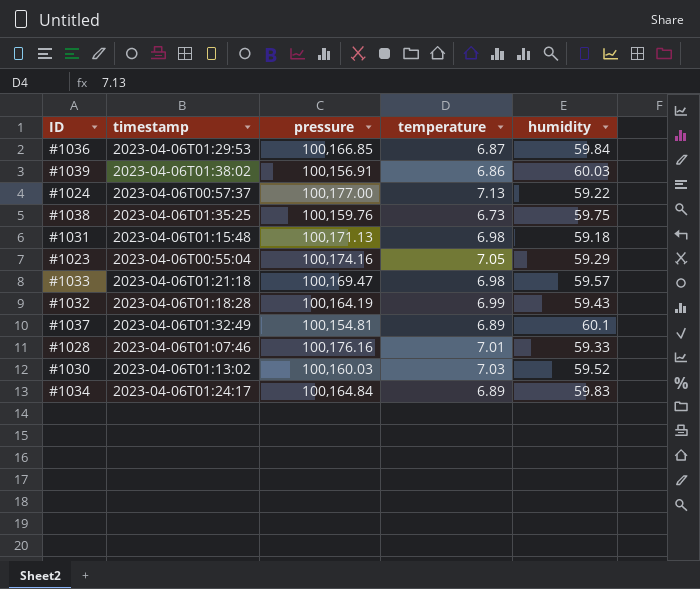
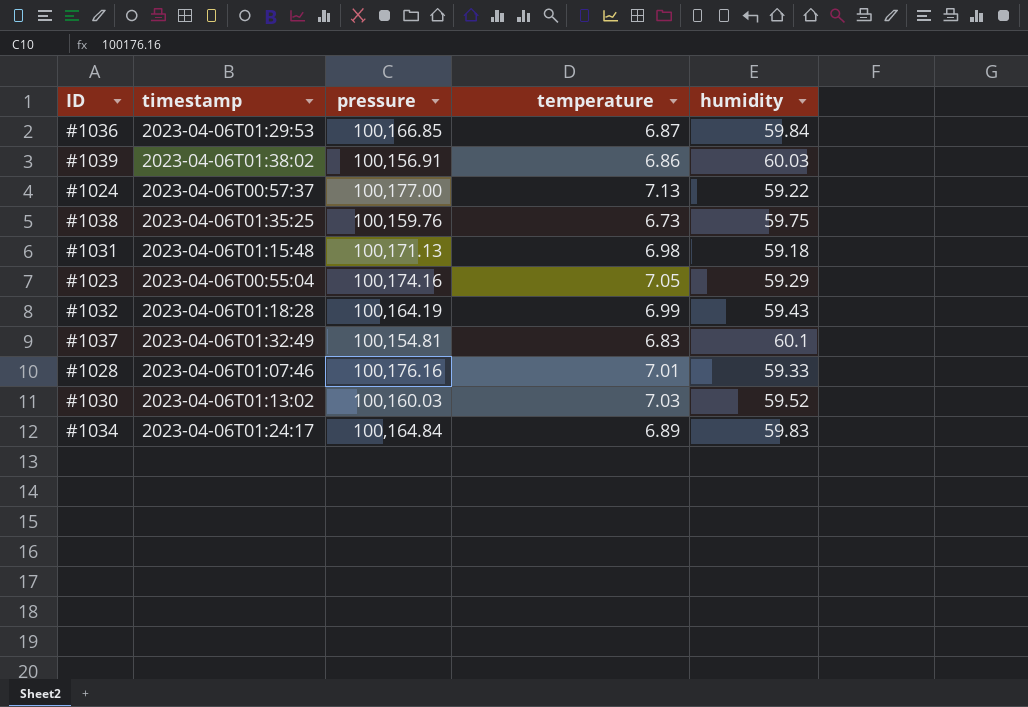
row #1033: 2023-04-06T01:21:18 | 100,169.47 | 6.98 | 59.57 -> none
#1037 | temperature: 6.89 -> 6.83

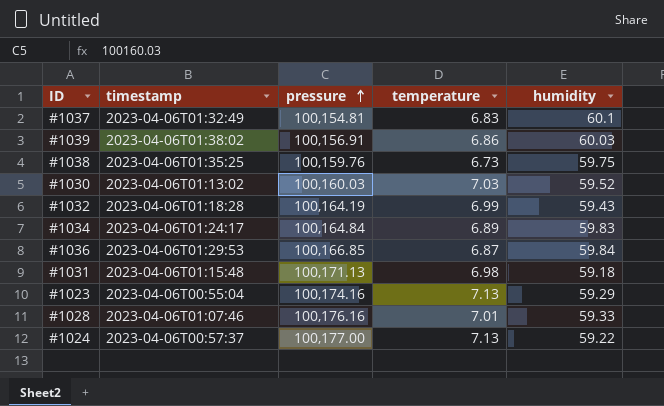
row order: none -> pressure ascending
#1023 | temperature: 7.05 -> 7.13

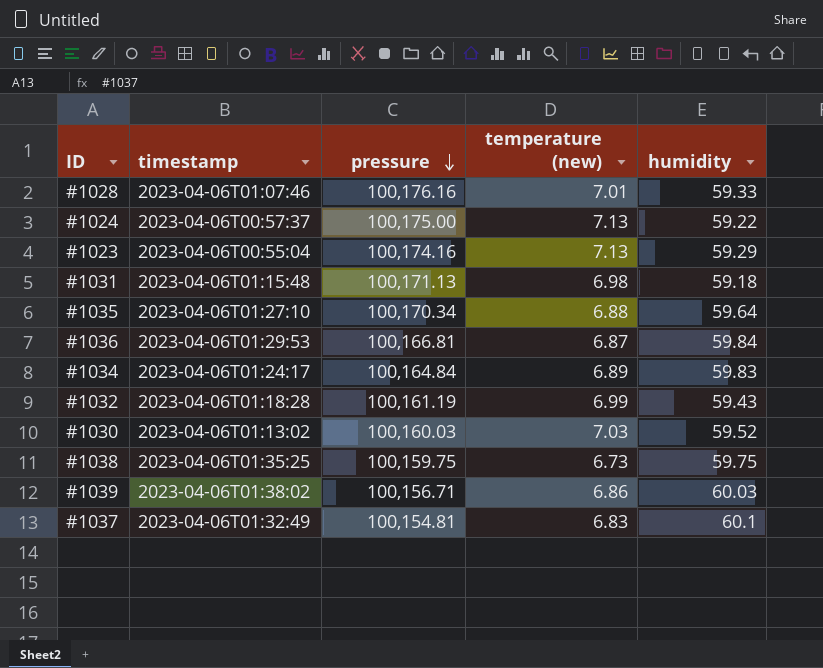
row order: pressure ascending -> pressure descending
column name: temperature -> temperature (new)
#1024 | pressure: 100,177.00 -> 100,175.00
row #1035: none -> 2023-04-06T01:27:10 | 100,170.34 | 6.88 | 59.64
#1036 | pressure: 100,166.85 -> 100,166.81
#1032 | pressure: 100,164.19 -> 100,161.19
#1038 | pressure: 100,159.76 -> 100,159.75
#1039 | pressure: 100,156.91 -> 100,156.71

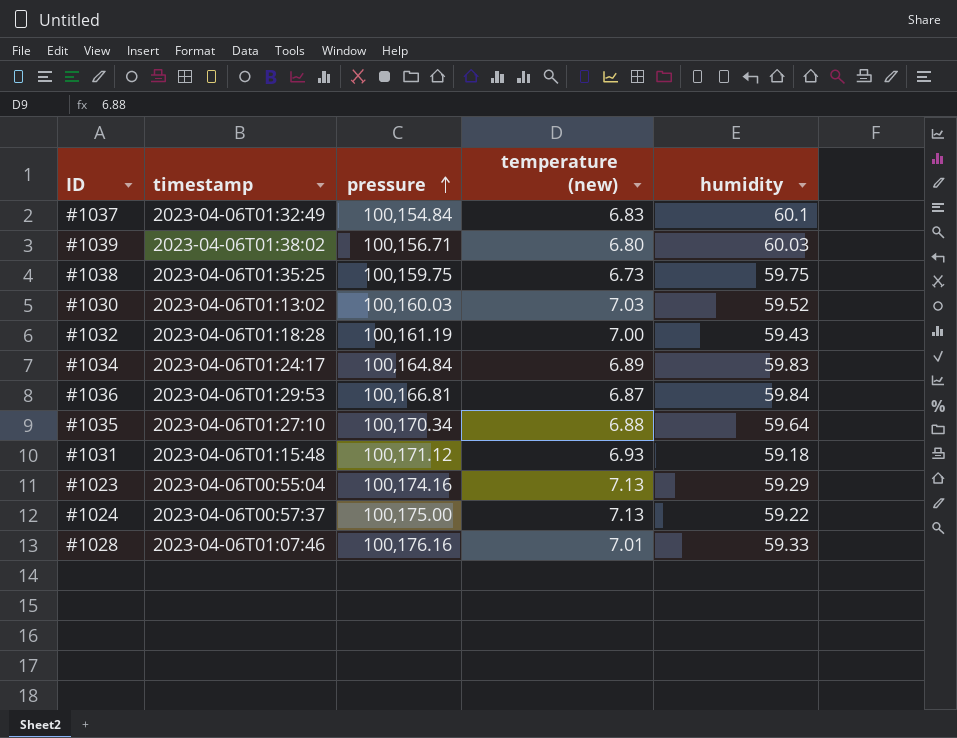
row order: pressure descending -> pressure ascending
#1037 | pressure: 100,154.81 -> 100,154.84
#1039 | temperature (new): 6.86 -> 6.80
#1032 | temperature (new): 6.99 -> 7.00
#1031 | pressure: 100,171.13 -> 100,171.12
#1031 | temperature (new): 6.98 -> 6.93

